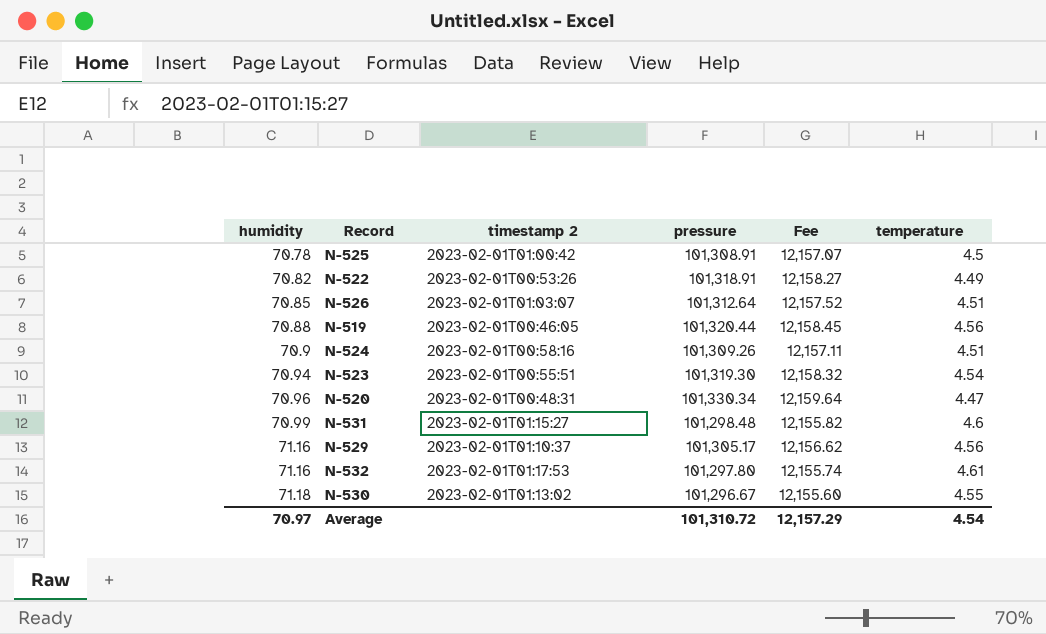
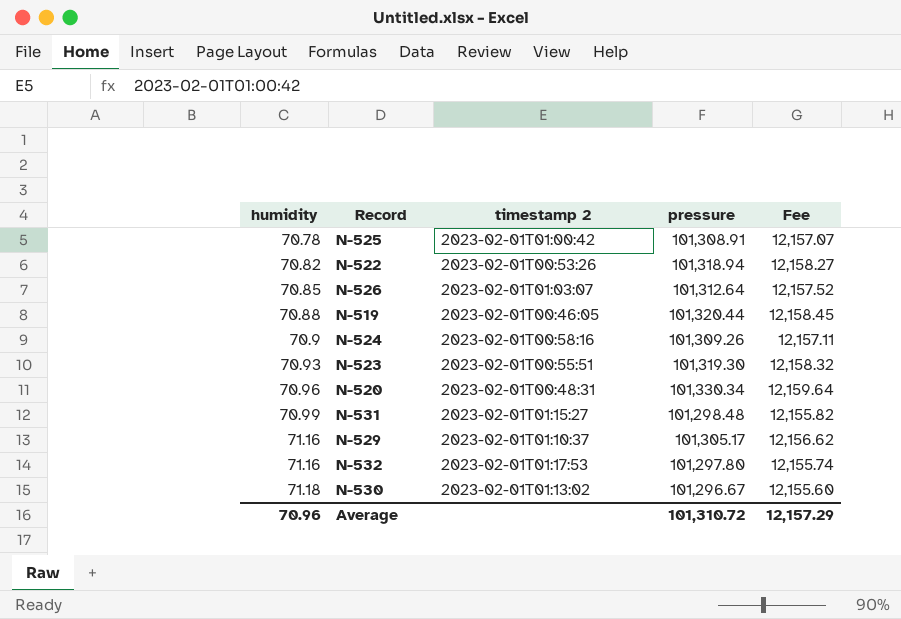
column temperature | position: 6 -> none
N-522 | pressure: 101,318.91 -> 101,318.94
N-523 | humidity: 70.94 -> 70.93
Average | humidity: 70.97 -> 70.96

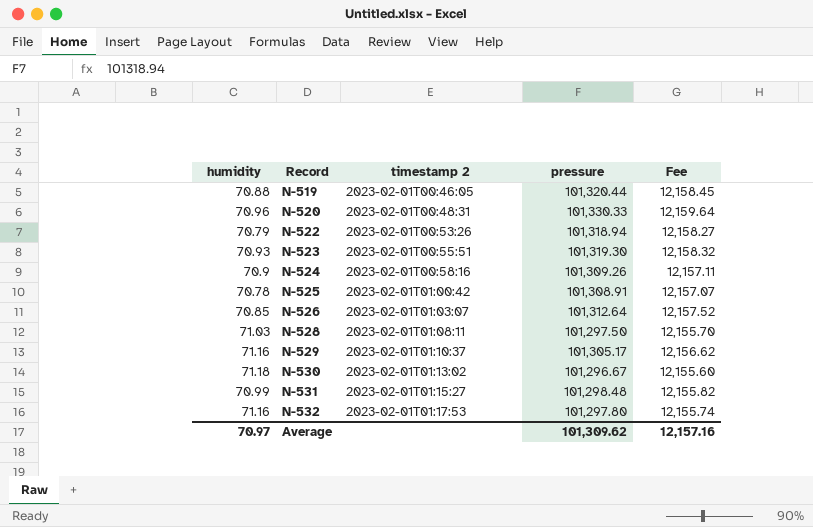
row order: humidity ascending -> Record ascending
N-520 | pressure: 101,330.34 -> 101,330.33
N-522 | humidity: 70.82 -> 70.79
row N-528: none -> 71.03 | 2023-02-01T01:08:11 | 101,297.50 | 12,155.70
Average | humidity: 70.96 -> 70.97
Average | pressure: 101,310.72 -> 101,309.62
Average | Fee: 12,157.29 -> 12,157.16

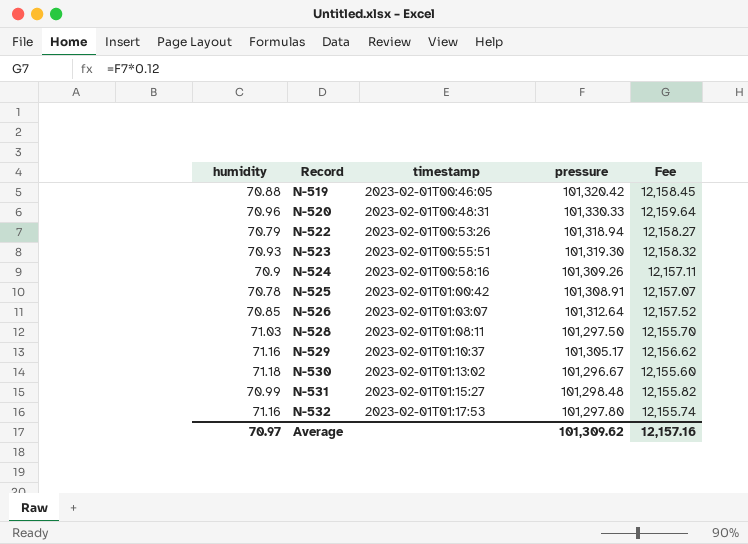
column name: timestamp 2 -> timestamp
N-519 | pressure: 101,320.44 -> 101,320.42

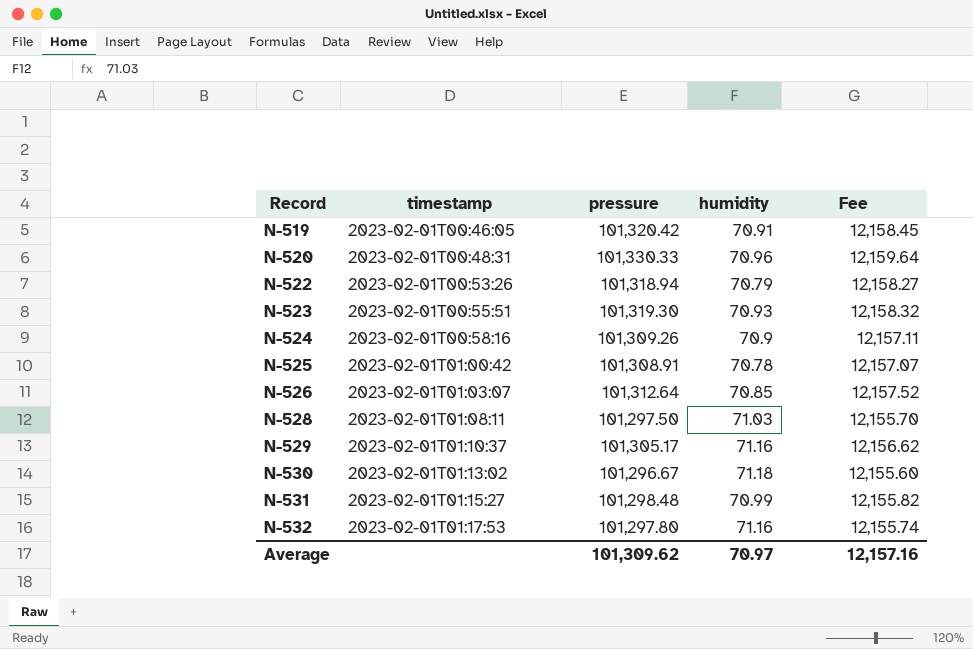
column humidity | position: 1 -> 4
N-519 | humidity: 70.88 -> 70.91

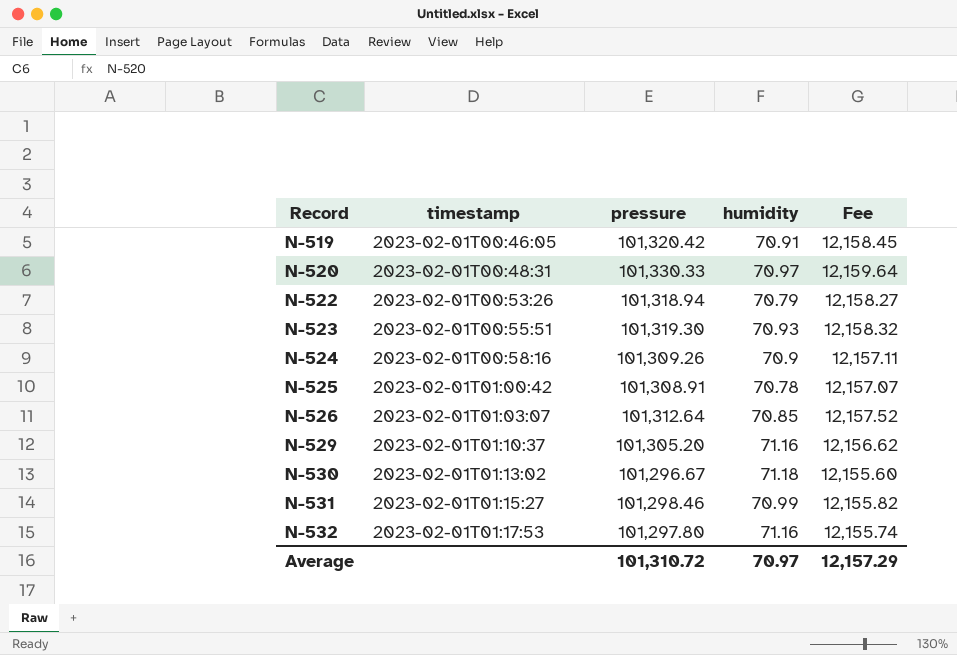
row N-528: 2023-02-01T01:08:11 | 101,297.50 | 71.03 | 12,155.70 -> none
N-520 | humidity: 70.96 -> 70.97
N-529 | pressure: 101,305.17 -> 101,305.20
N-531 | pressure: 101,298.48 -> 101,298.46
Average | pressure: 101,309.62 -> 101,310.72
Average | Fee: 12,157.16 -> 12,157.29

